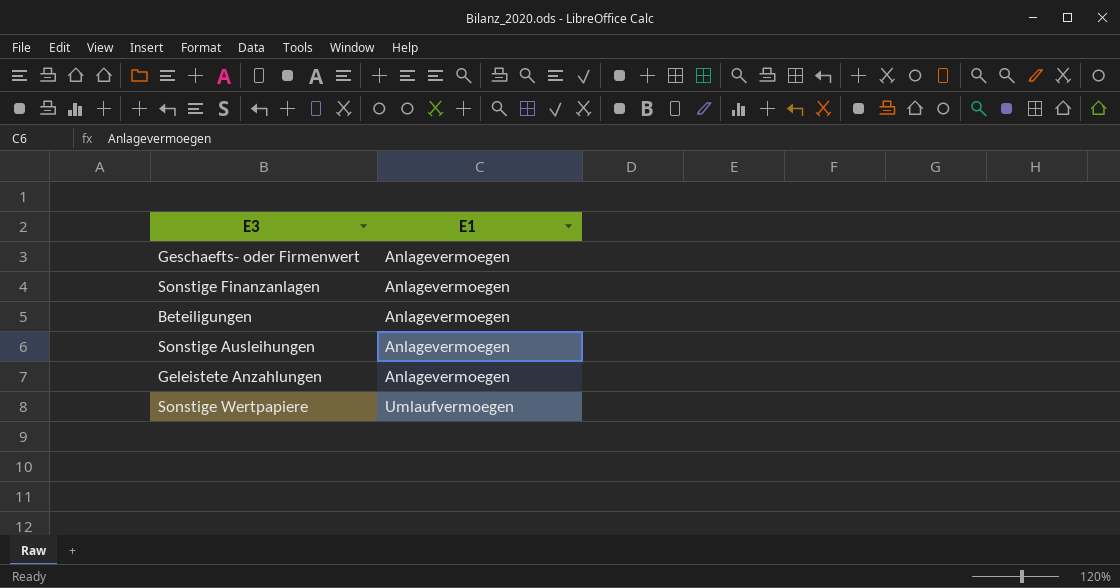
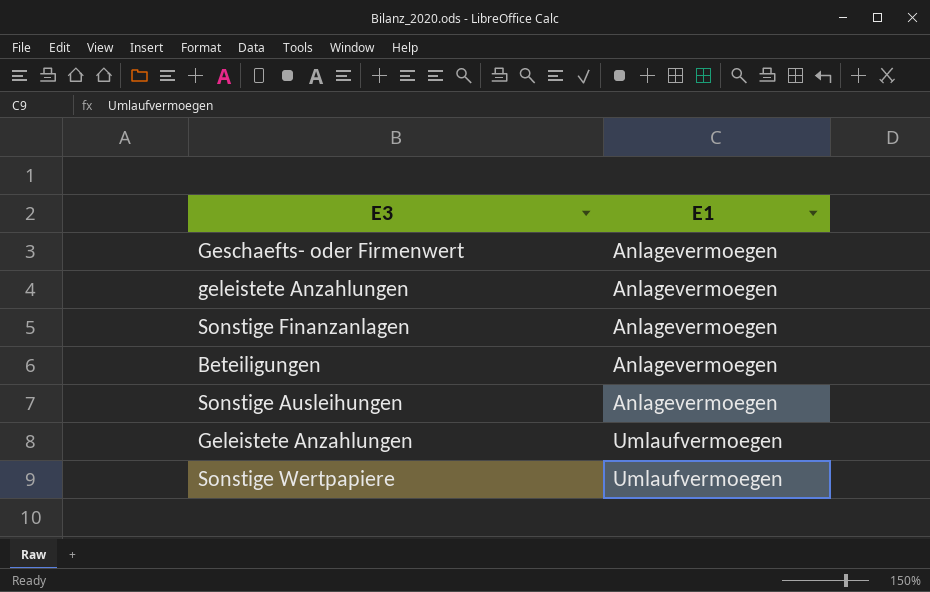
row geleistete Anzahlungen: none -> Anlagevermoegen
Geleistete Anzahlungen | E1: Anlagevermoegen -> Umlaufvermoegen

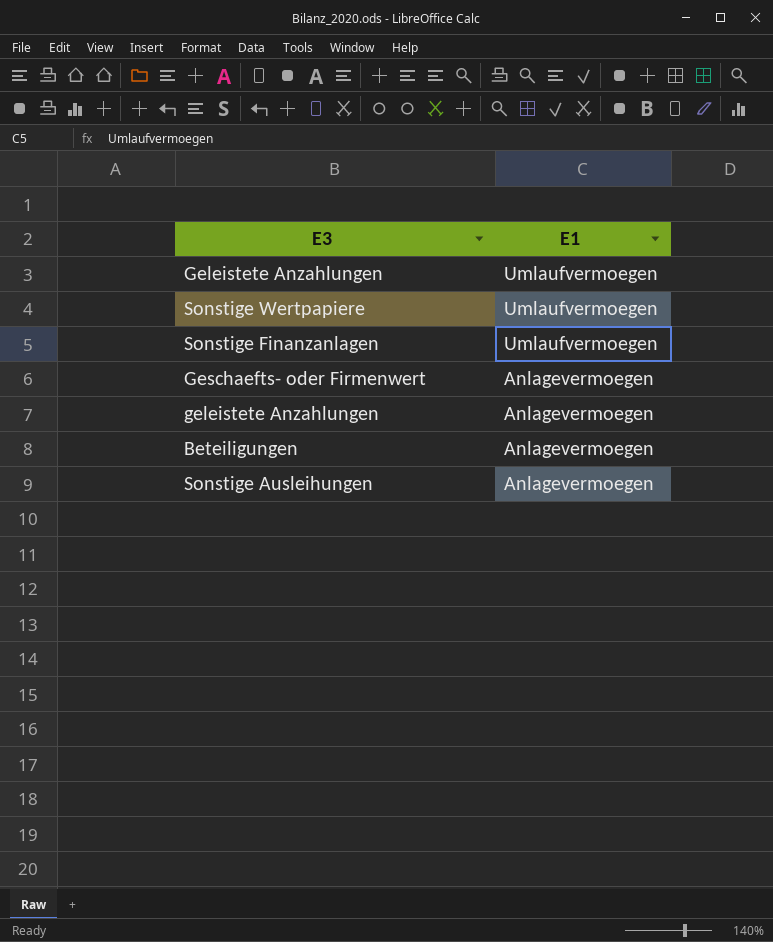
row order: E1 ascending -> E1 descending
Sonstige Finanzanlagen | E1: Anlagevermoegen -> Umlaufvermoegen

